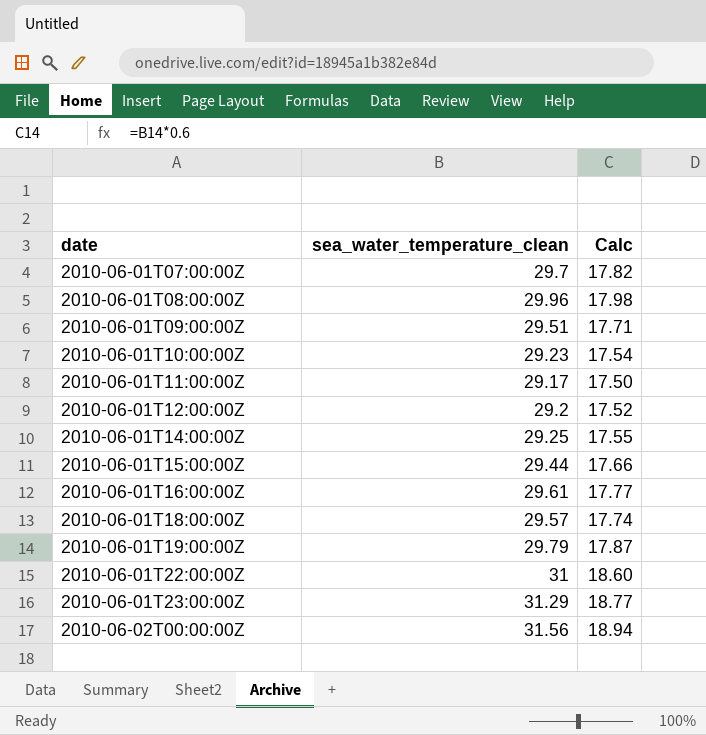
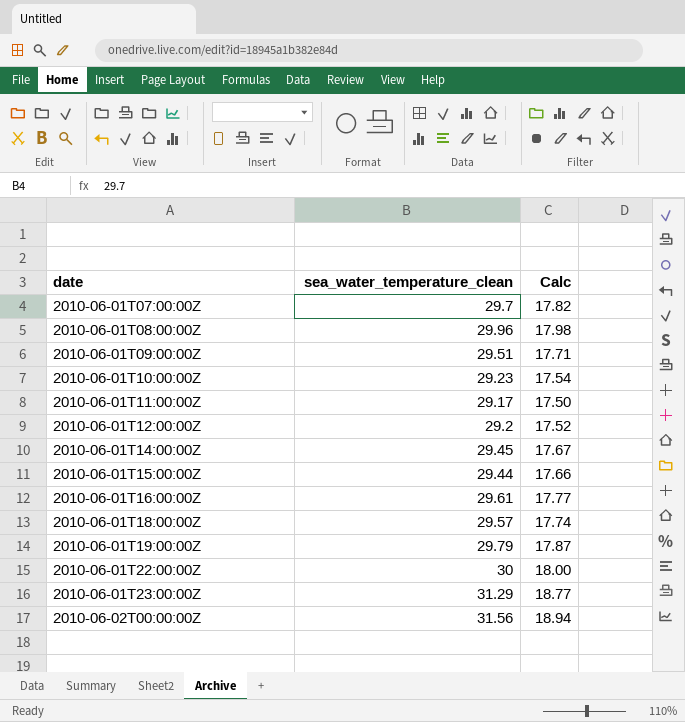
2010-06-01T14:00:00Z | sea_water_temperature_clean: 29.25 -> 29.45
2010-06-01T14:00:00Z | Calc: 17.55 -> 17.67
2010-06-01T22:00:00Z | sea_water_temperature_clean: 31 -> 30
2010-06-01T22:00:00Z | Calc: 18.60 -> 18.00

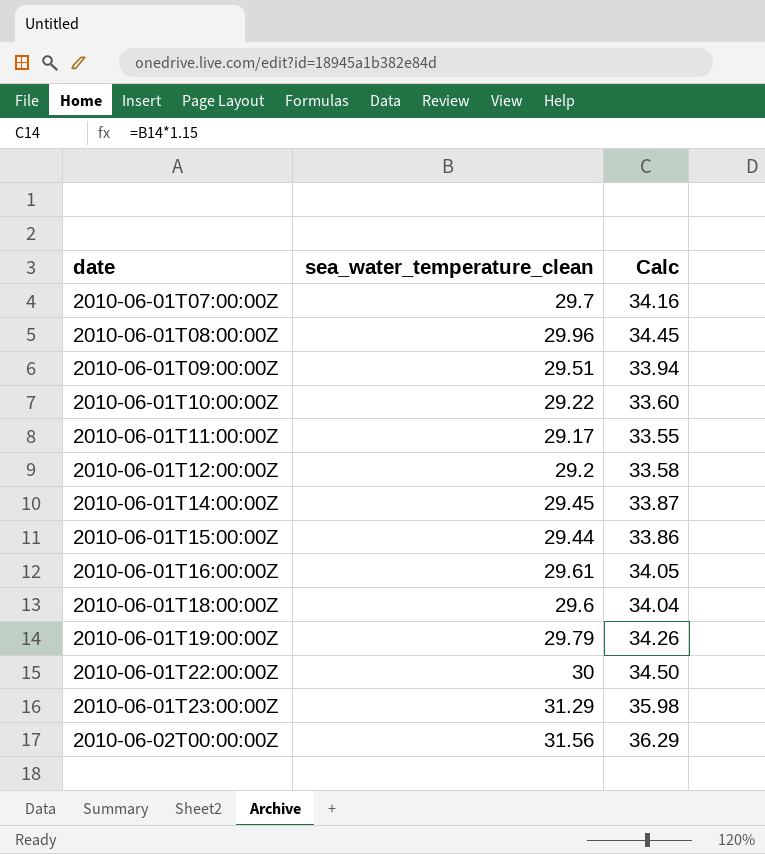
column Calc | formula: [sea_water_temperature_clean] * 0.6 -> [sea_water_temperature_clean] * 1.15
2010-06-01T10:00:00Z | sea_water_temperature_clean: 29.23 -> 29.22
2010-06-01T18:00:00Z | sea_water_temperature_clean: 29.57 -> 29.6

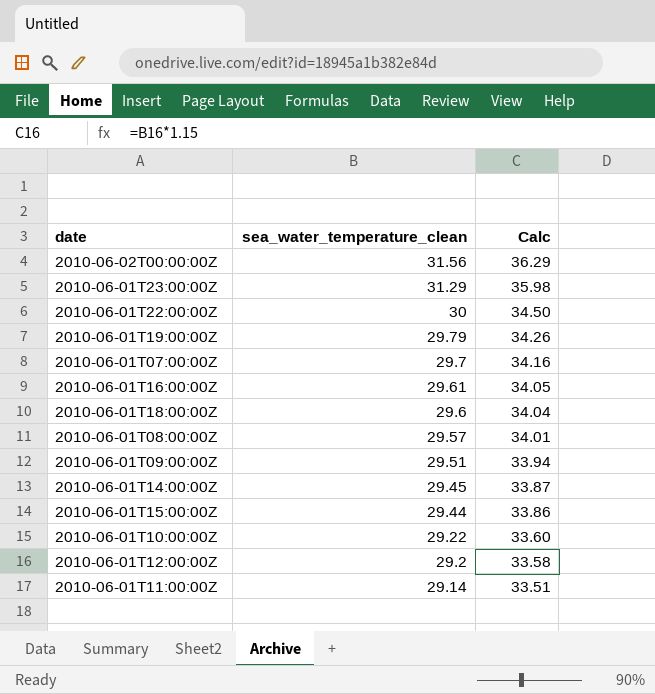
row order: date ascending -> sea_water_temperature_clean descending
2010-06-01T08:00:00Z | sea_water_temperature_clean: 29.96 -> 29.57
2010-06-01T08:00:00Z | Calc: 34.45 -> 34.01
2010-06-01T11:00:00Z | sea_water_temperature_clean: 29.17 -> 29.14
2010-06-01T11:00:00Z | Calc: 33.55 -> 33.51

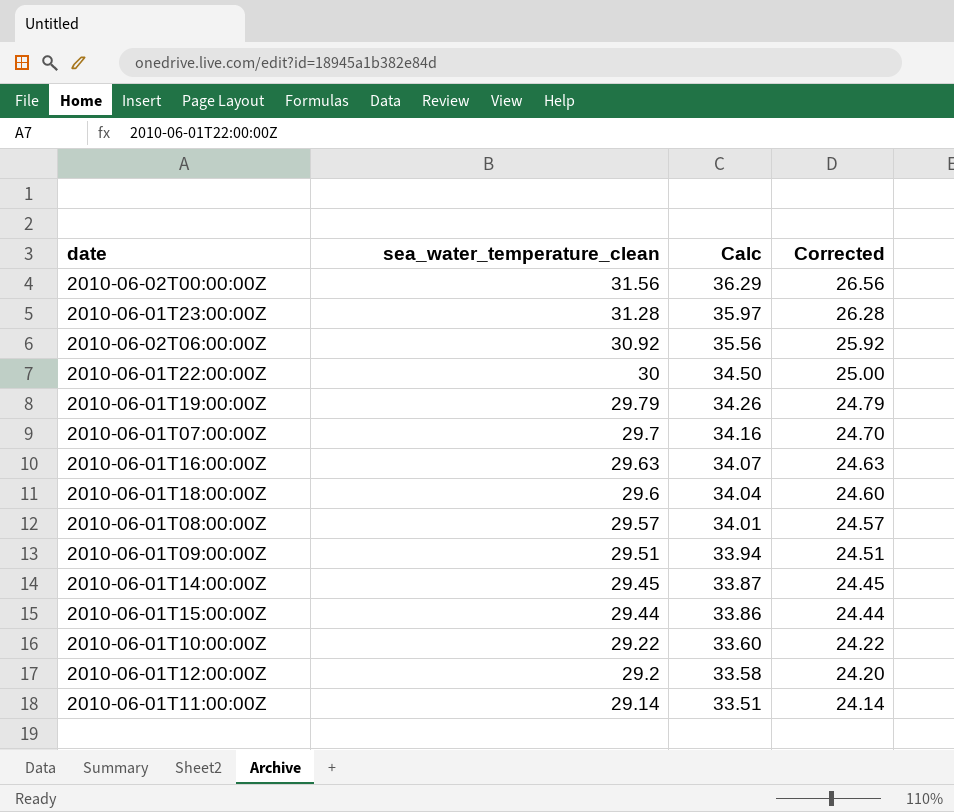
column Corrected | formula: none -> [sea_water_temperature_clean] - 5
2010-06-01T23:00:00Z | sea_water_temperature_clean: 31.29 -> 31.28
2010-06-01T23:00:00Z | Calc: 35.98 -> 35.97
row 2010-06-02T06:00:00Z: none -> 30.92 | 35.56 | 25.92
2010-06-01T16:00:00Z | sea_water_temperature_clean: 29.61 -> 29.63
2010-06-01T16:00:00Z | Calc: 34.05 -> 34.07

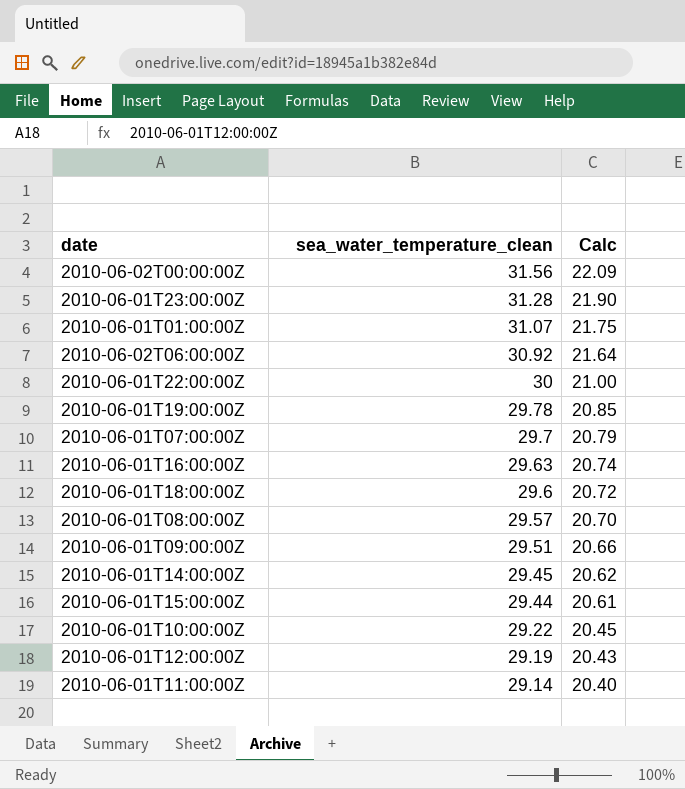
column Corrected | formula: [sea_water_temperature_clean] - 5 -> none
column Calc | formula: [sea_water_temperature_clean] * 1.15 -> [sea_water_temperature_clean] * 0.7
row 2010-06-01T01:00:00Z: none -> 31.07 | 21.75
2010-06-01T19:00:00Z | sea_water_temperature_clean: 29.79 -> 29.78
2010-06-01T12:00:00Z | sea_water_temperature_clean: 29.2 -> 29.19

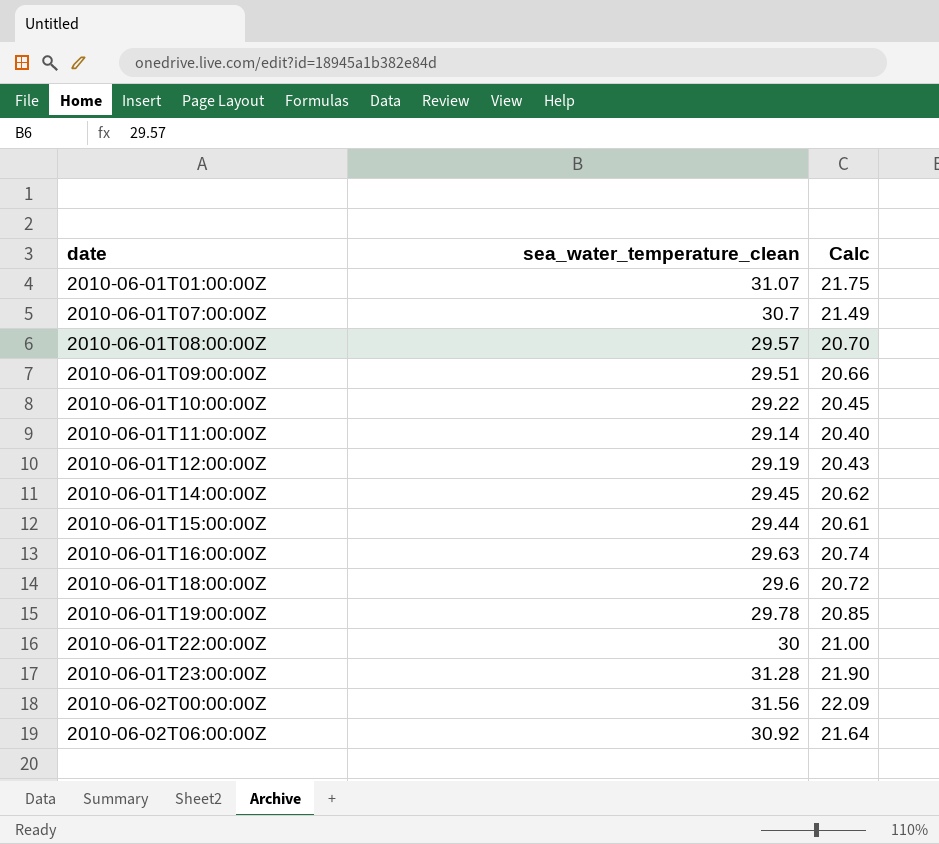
row order: sea_water_temperature_clean descending -> date ascending
2010-06-01T07:00:00Z | sea_water_temperature_clean: 29.7 -> 30.7
2010-06-01T07:00:00Z | Calc: 20.79 -> 21.49

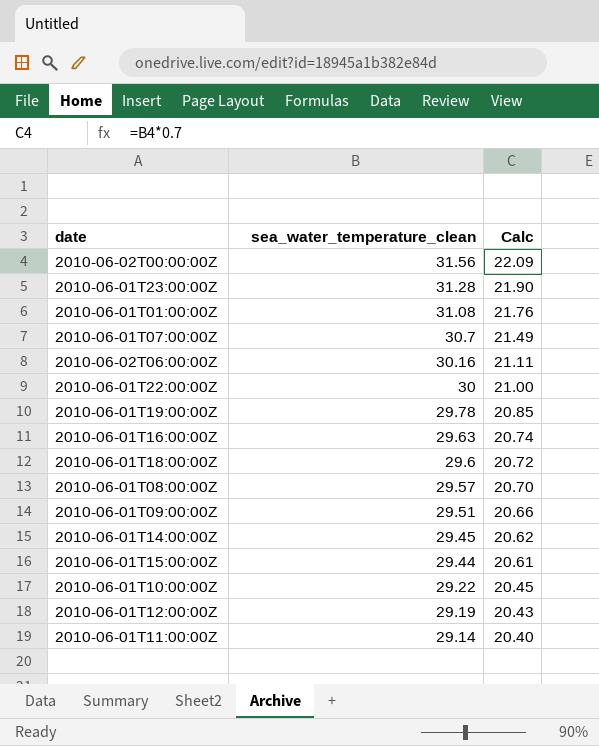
row order: date ascending -> sea_water_temperature_clean descending
2010-06-01T01:00:00Z | sea_water_temperature_clean: 31.07 -> 31.08
2010-06-01T01:00:00Z | Calc: 21.75 -> 21.76
2010-06-02T06:00:00Z | sea_water_temperature_clean: 30.92 -> 30.16
2010-06-02T06:00:00Z | Calc: 21.64 -> 21.11

